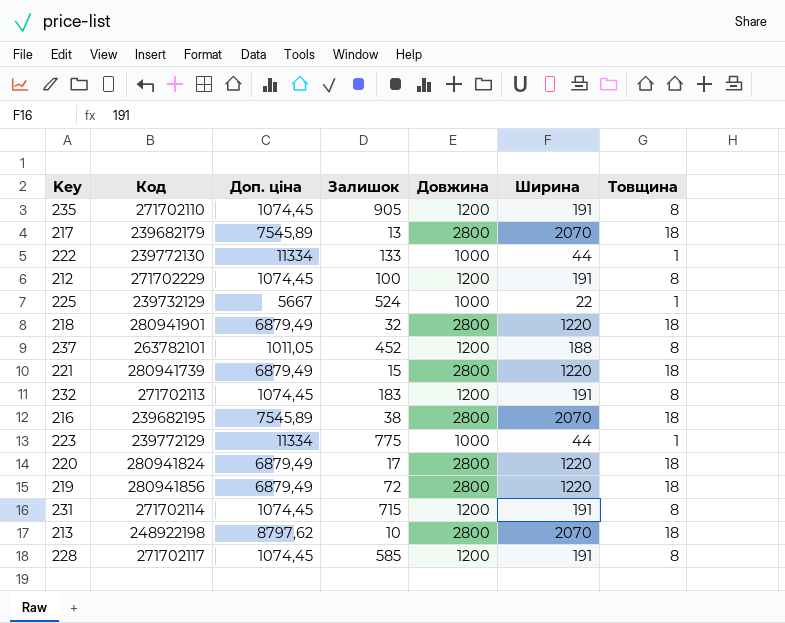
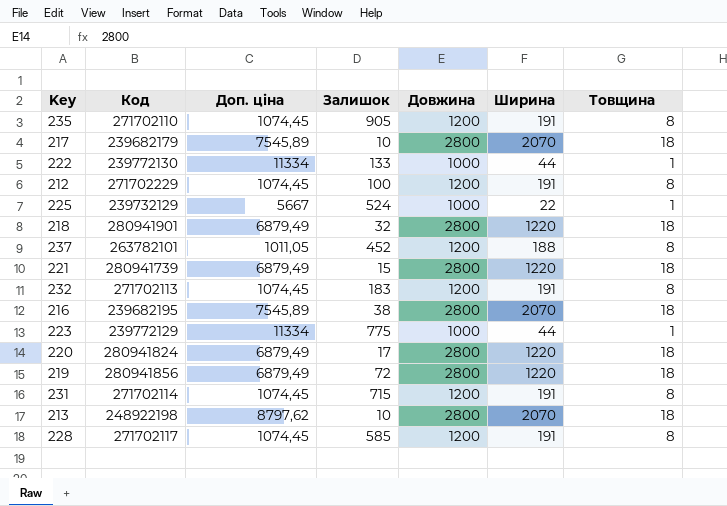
217 | Залишок: 13 -> 10

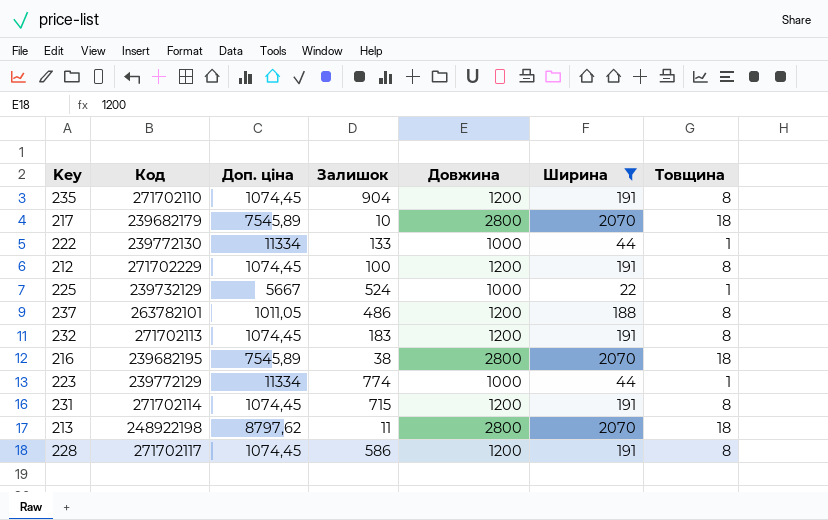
filter: none -> Ширина != 1220
235 | Залишок: 905 -> 904
237 | Залишок: 452 -> 486
223 | Залишок: 775 -> 774
213 | Залишок: 10 -> 11
228 | Залишок: 585 -> 586

